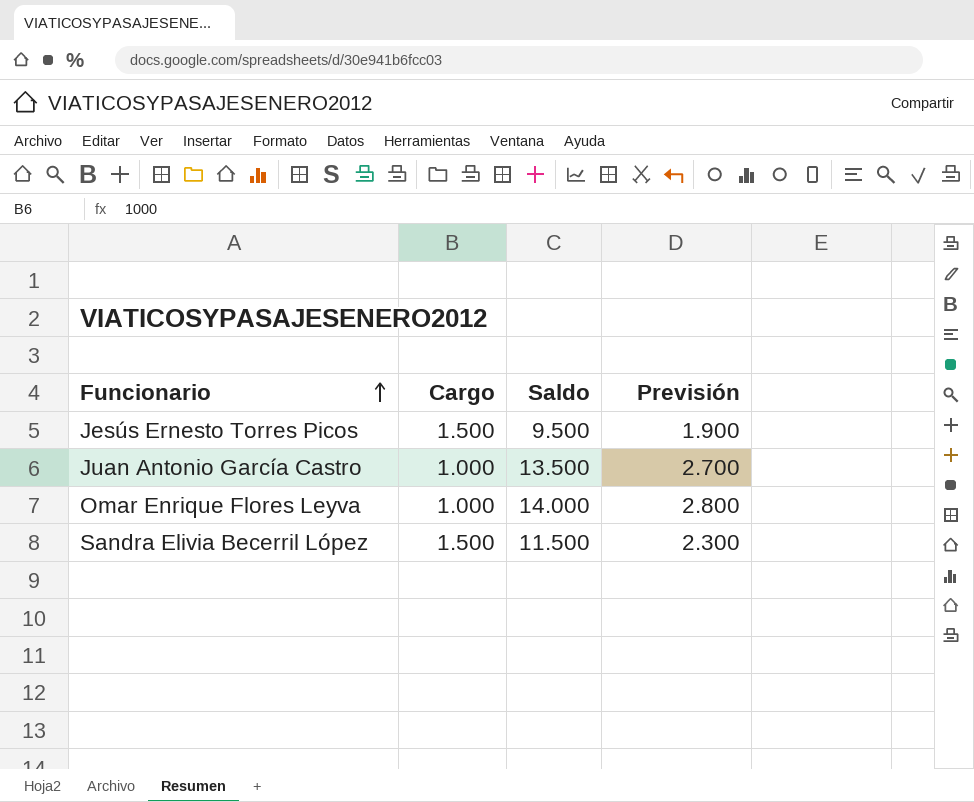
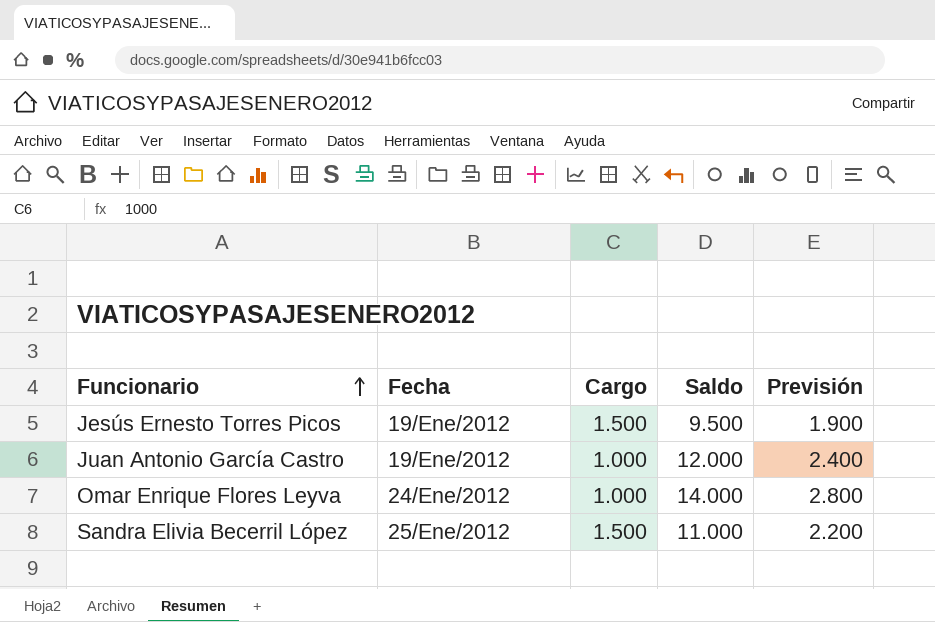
column Fecha | position: none -> 2
Juan Antonio García Castro | Saldo: 13.500 -> 12.000
Juan Antonio García Castro | Previsión: 2.700 -> 2.400
Sandra Elivia Becerril López | Saldo: 11.500 -> 11.000
Sandra Elivia Becerril López | Previsión: 2.300 -> 2.200

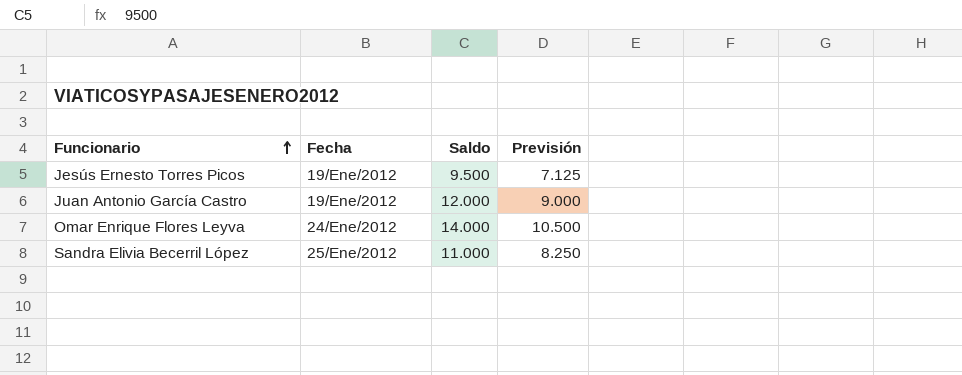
column Cargo | position: 3 -> none
column Previsión | formula: [Saldo] * 0,2 -> [Saldo] * 0,75

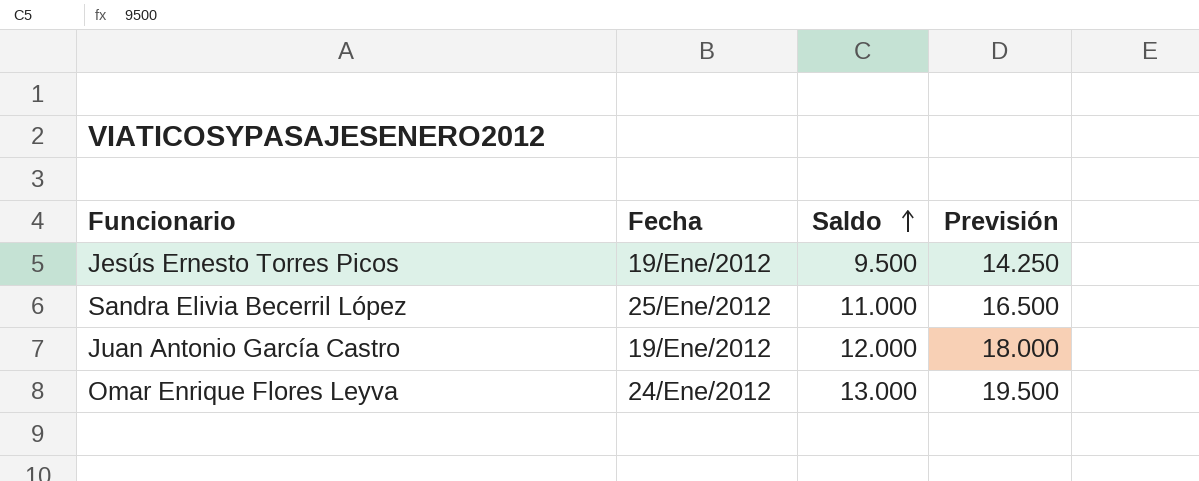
row order: Funcionario ascending -> Saldo ascending
column Previsión | formula: [Saldo] * 0,75 -> [Saldo] * 1,5
Omar Enrique Flores Leyva | Saldo: 14.000 -> 13.000

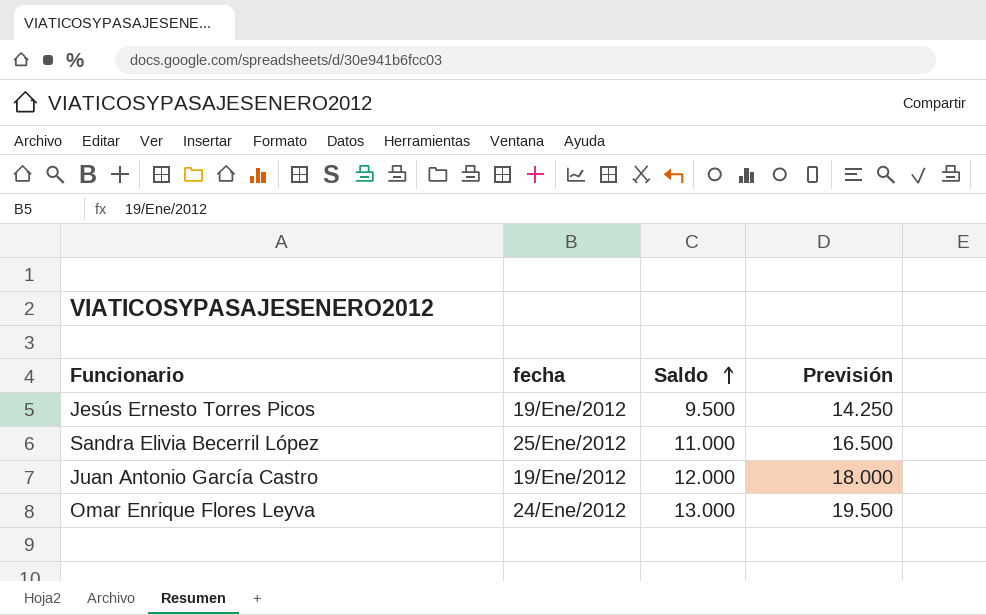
column name: Fecha -> fecha

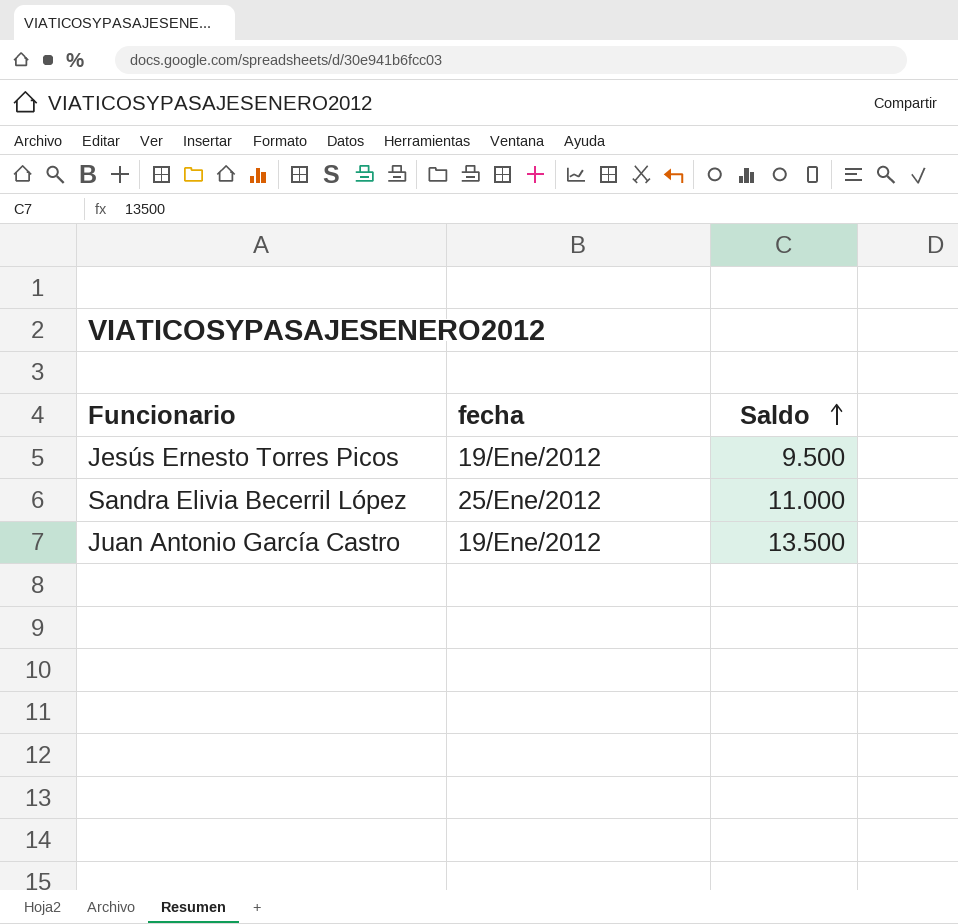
column Previsión | formula: [Saldo] * 1,5 -> none
row Omar Enrique Flores Leyva: 24/Ene/2012 | 13.000 | 19.500 -> none
Juan Antonio García Castro | Saldo: 12.000 -> 13.500

